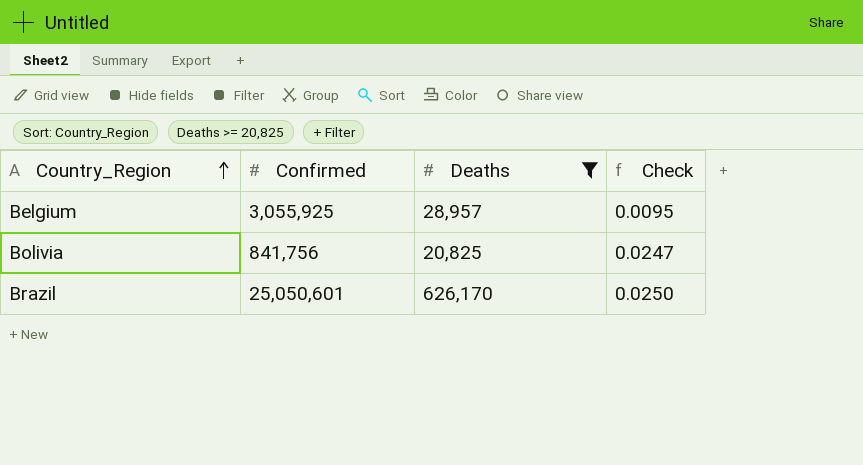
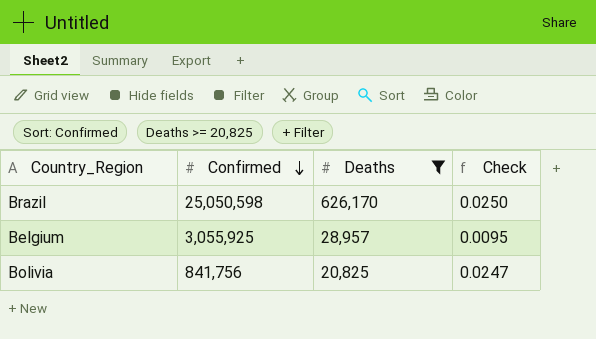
row order: Country_Region ascending -> Confirmed descending
Brazil | Confirmed: 25,050,601 -> 25,050,598

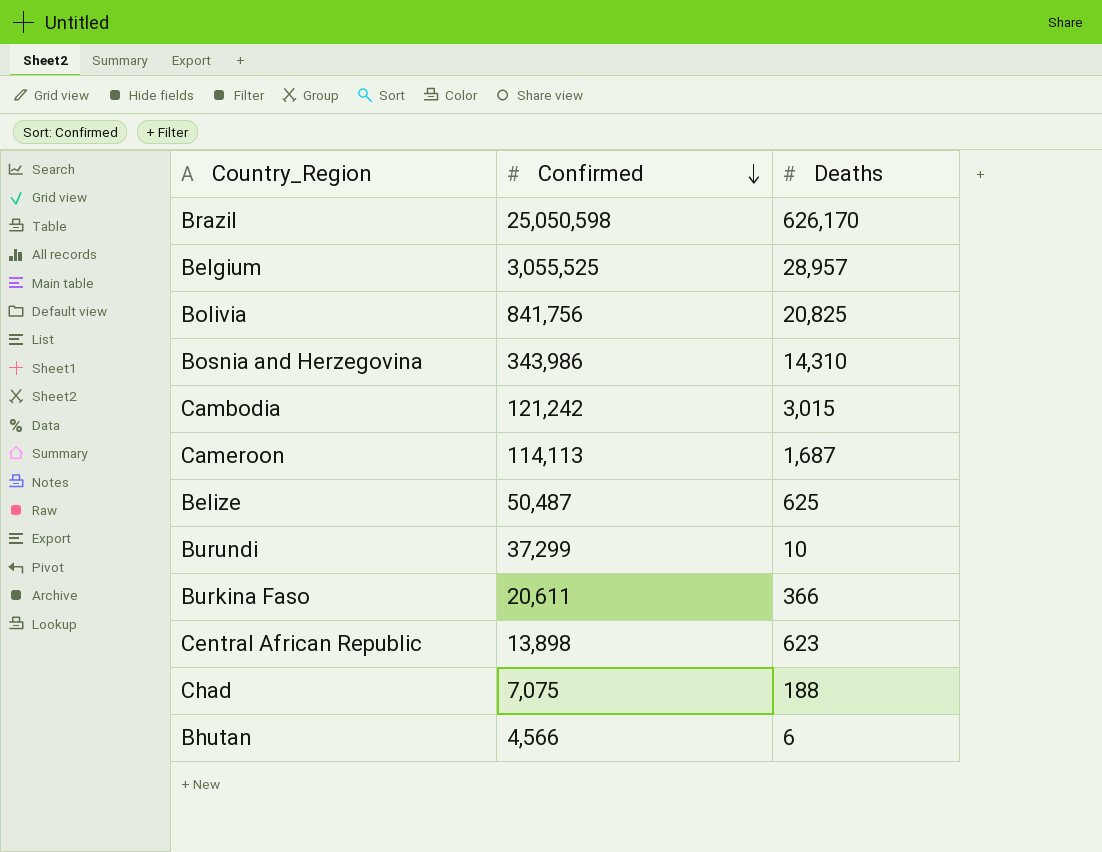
filter: Deaths >= 20,825 -> none
column Check | formula: [Deaths] / [Confirmed] -> none
Belgium | Confirmed: 3,055,925 -> 3,055,525

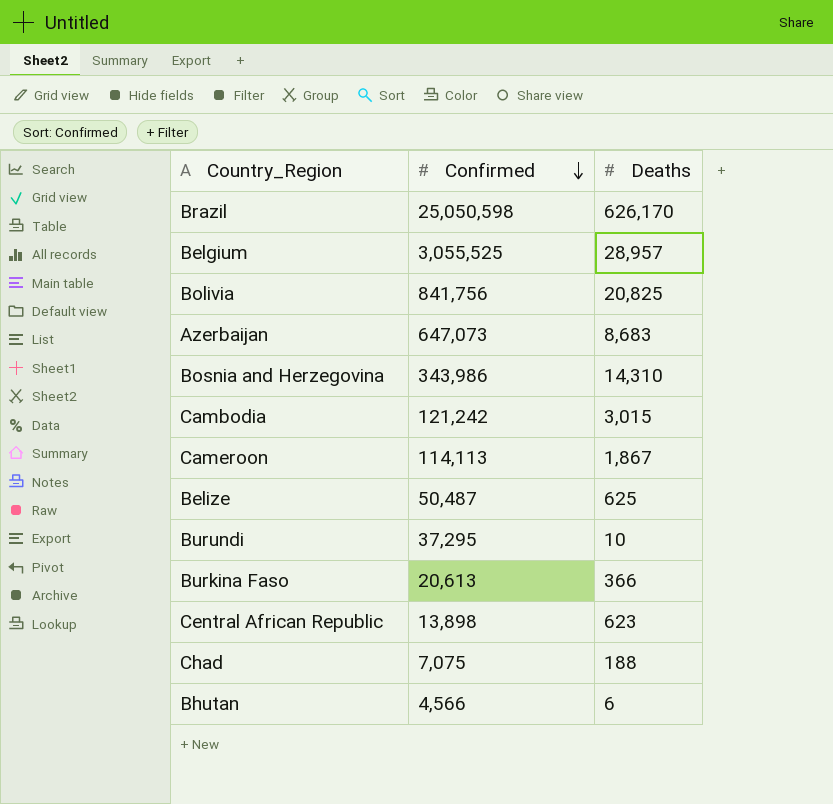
row Azerbaijan: none -> 647,073 | 8,683
Cameroon | Deaths: 1,687 -> 1,867
Burundi | Confirmed: 37,299 -> 37,295
Burkina Faso | Confirmed: 20,611 -> 20,613

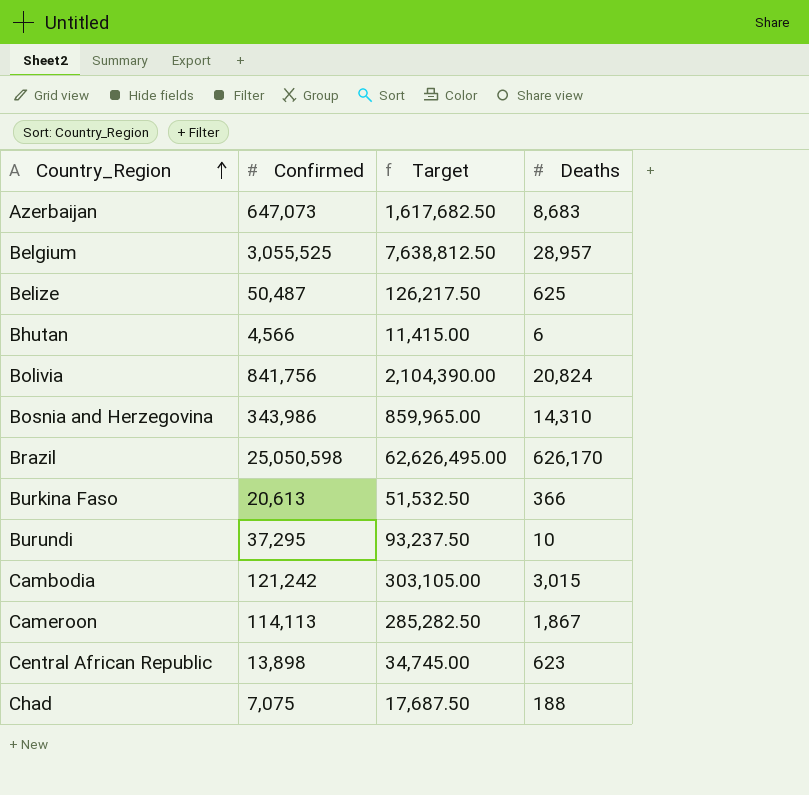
row order: Confirmed descending -> Country_Region ascending
column Target | formula: none -> [Confirmed] * 2.5
Bolivia | Deaths: 20,825 -> 20,824

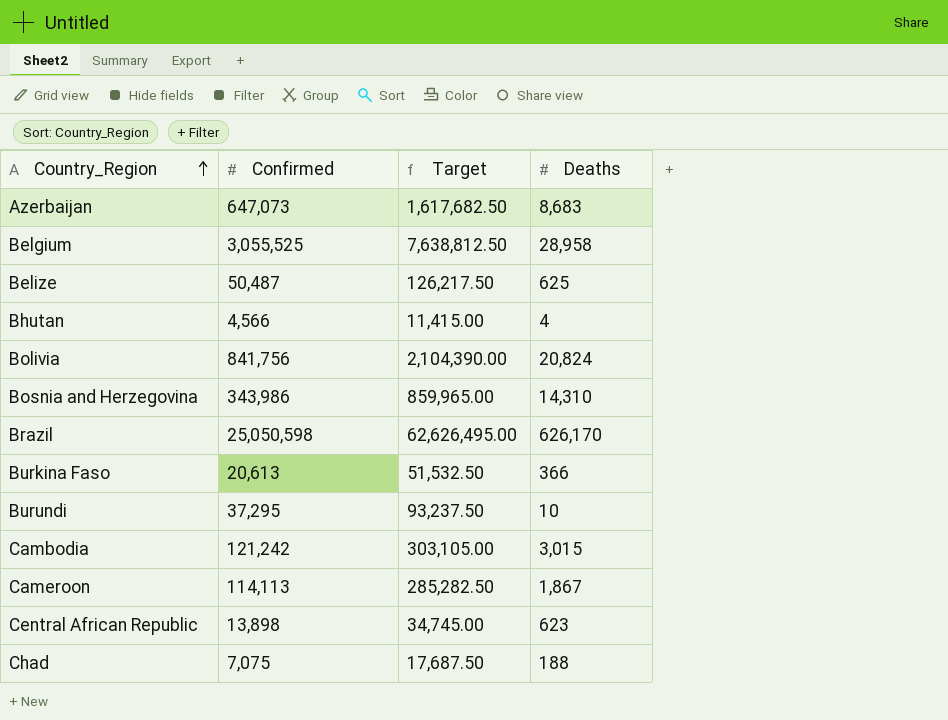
Belgium | Deaths: 28,957 -> 28,958
Bhutan | Deaths: 6 -> 4

